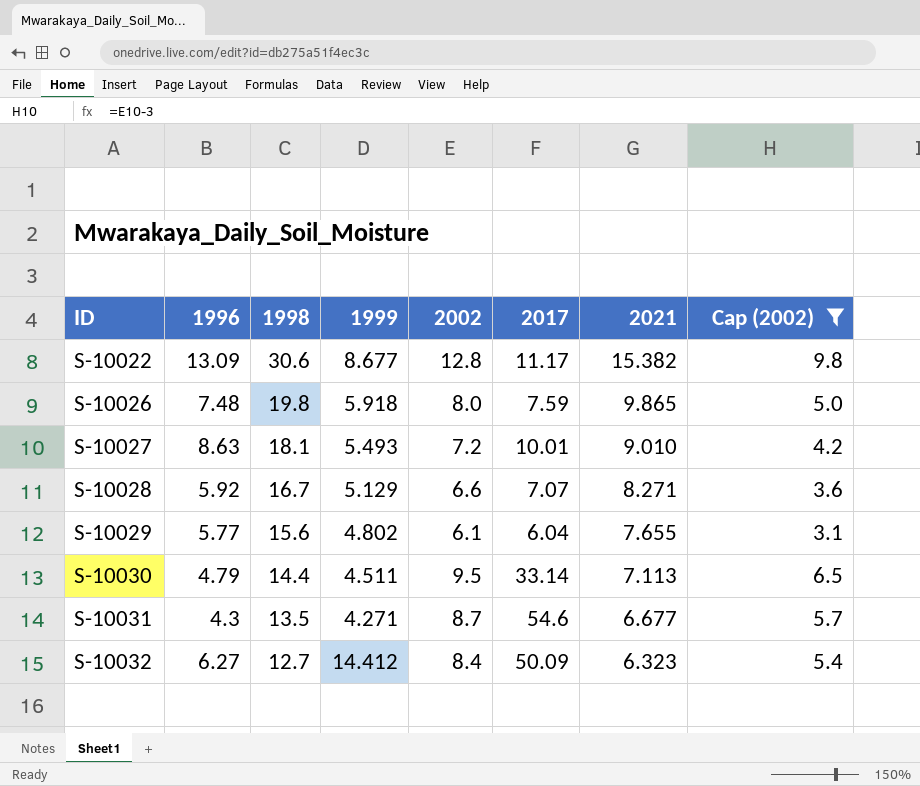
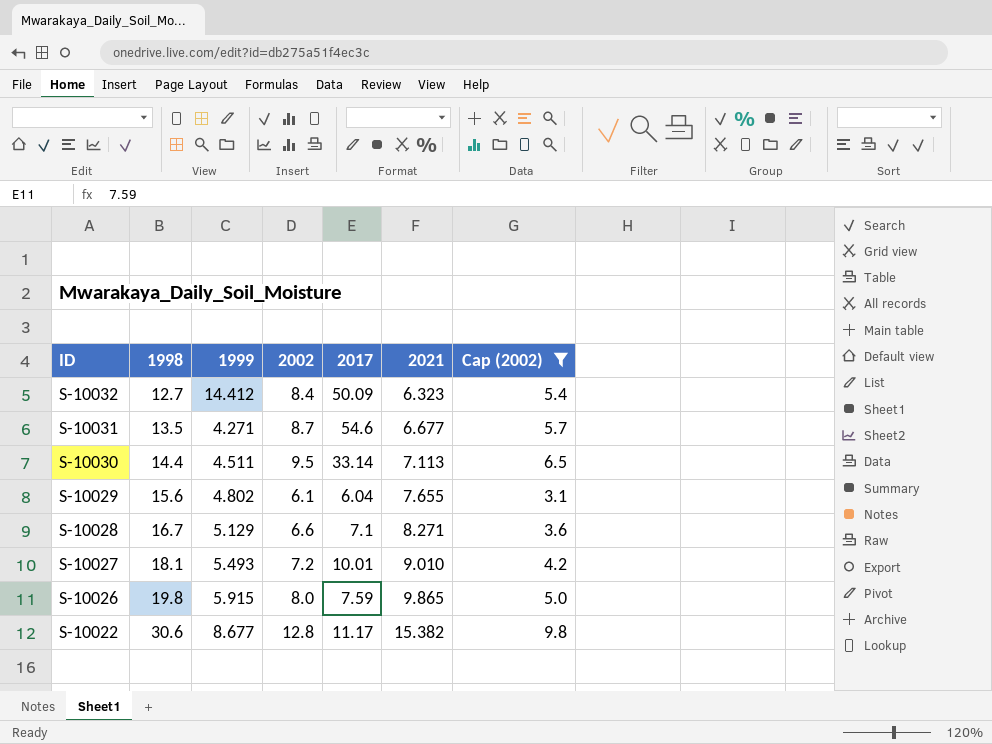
row order: ID ascending -> ID descending
column 1996 | position: 2 -> none
S-10028 | 2017: 7.07 -> 7.1
S-10026 | 1999: 5.918 -> 5.915

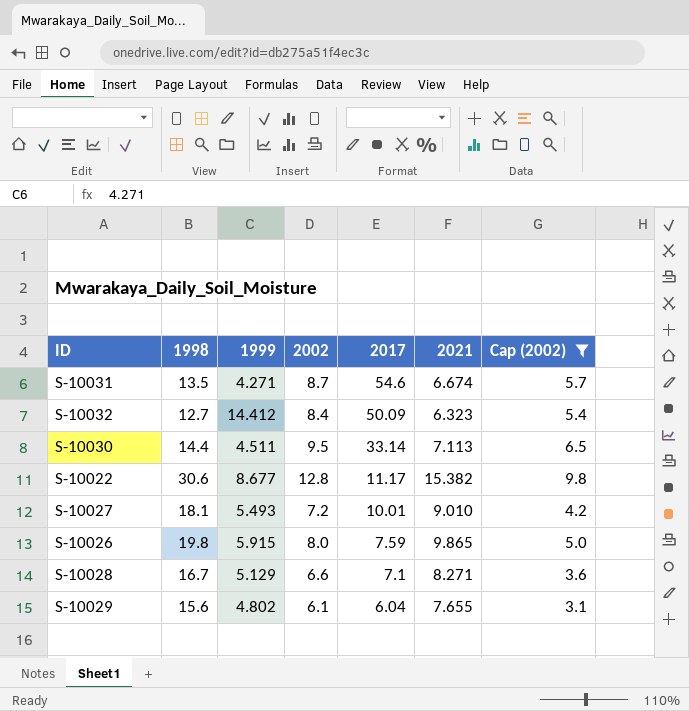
row order: ID descending -> 2017 descending
S-10031 | 2021: 6.677 -> 6.674

